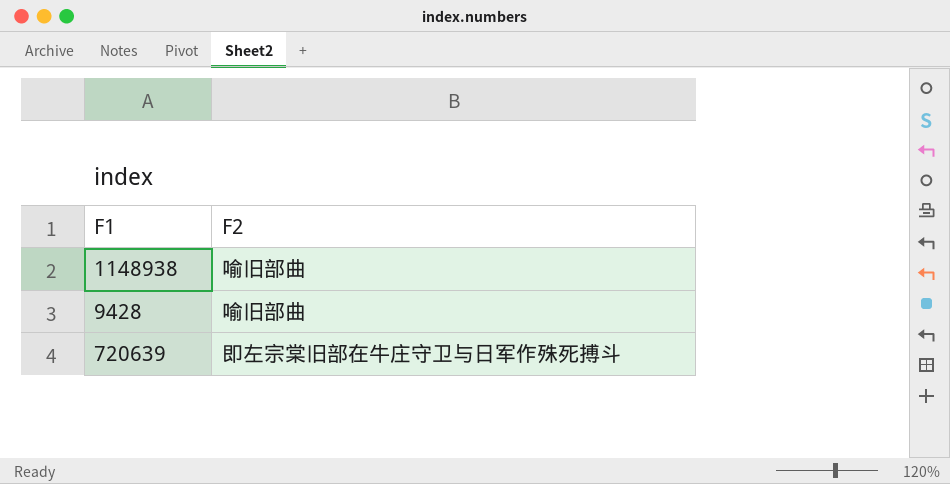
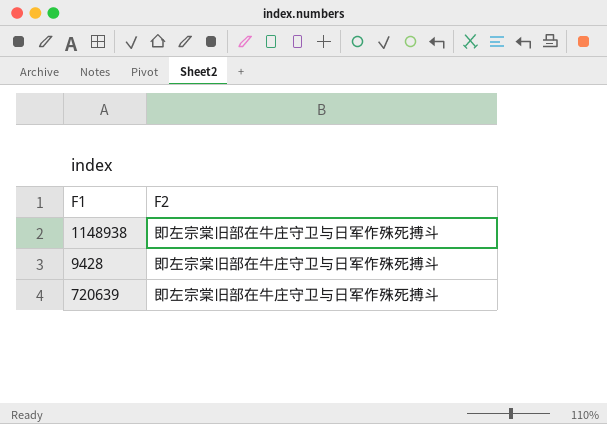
1148938 | F2: 喻旧部曲 -> 即左宗棠旧部在牛庄守卫与日军作殊死搏斗
9428 | F2: 喻旧部曲 -> 即左宗棠旧部在牛庄守卫与日军作殊死搏斗

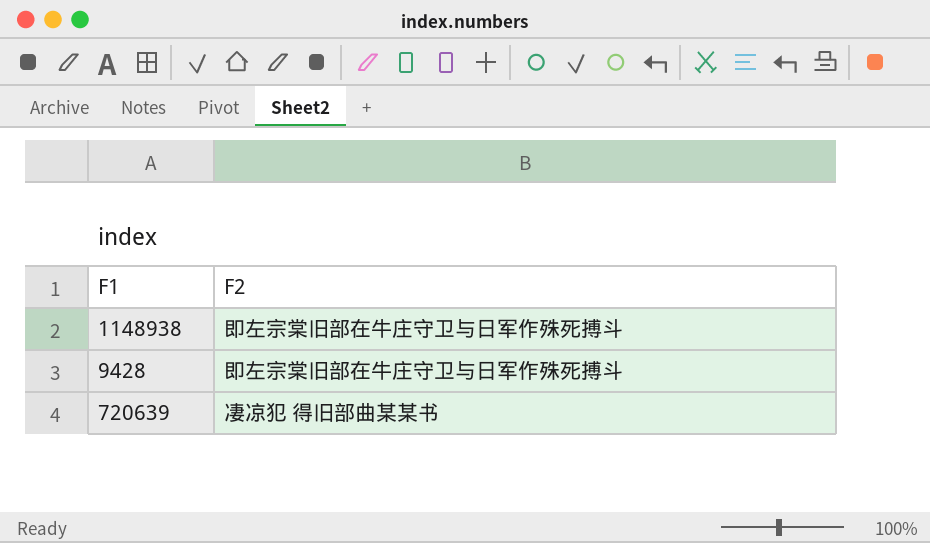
720639 | F2: 即左宗棠旧部在牛庄守卫与日军作殊死搏斗 -> 凄凉犯 得旧部曲某某书

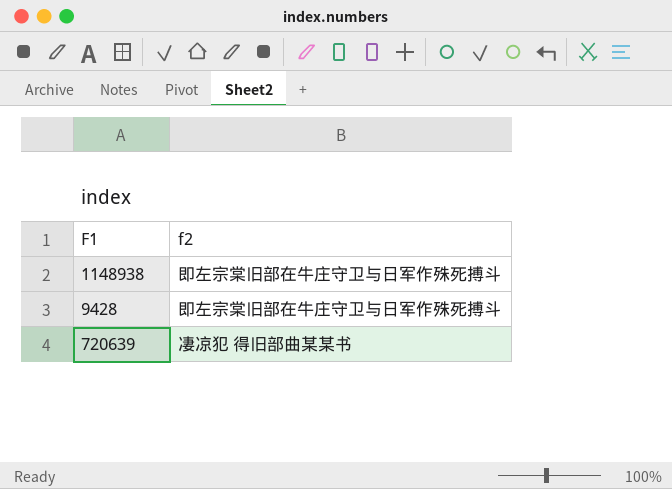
column name: F2 -> f2

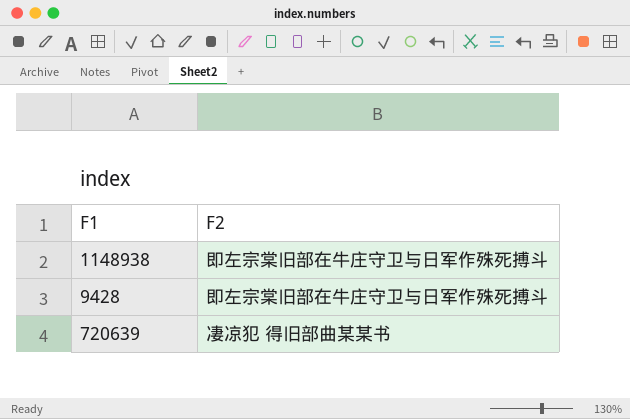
column name: f2 -> F2

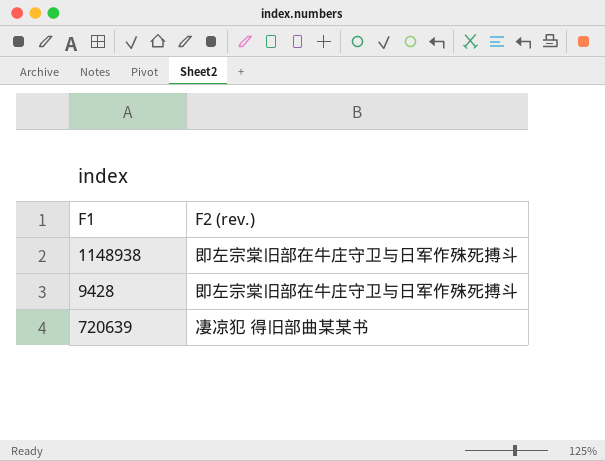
column name: F2 -> F2 (rev.)

